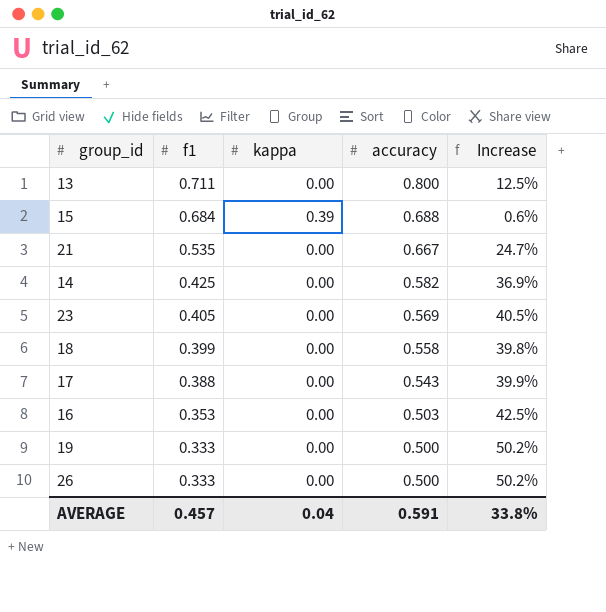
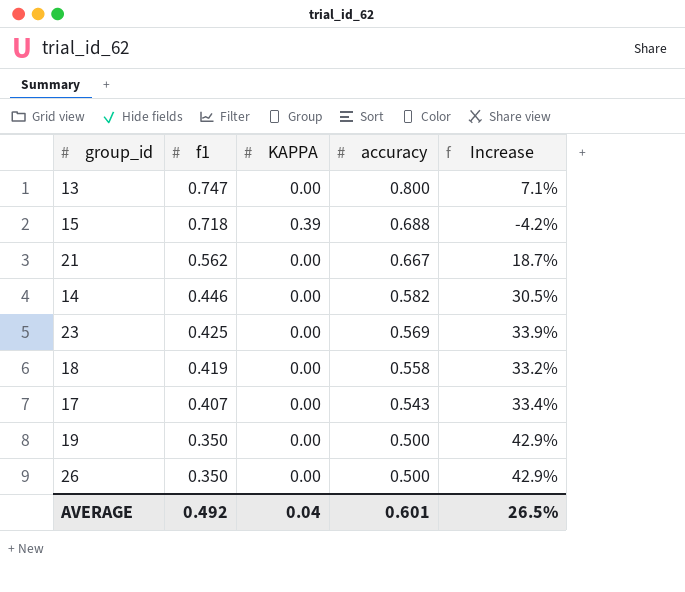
column name: kappa -> KAPPA
row 16: 0.353 | 0.00 | 0.503 | 42.5% -> none
13 | f1: 0.711 -> 0.747
13 | Increase: 12.5% -> 7.1%
15 | f1: 0.684 -> 0.718
15 | Increase: 0.6% -> -4.2%
21 | f1: 0.535 -> 0.562
21 | Increase: 24.7% -> 18.7%
14 | f1: 0.425 -> 0.446
14 | Increase: 36.9% -> 30.5%
23 | f1: 0.405 -> 0.425
23 | Increase: 40.5% -> 33.9%
18 | f1: 0.399 -> 0.419
18 | Increase: 39.8% -> 33.2%
17 | f1: 0.388 -> 0.407
17 | Increase: 39.9% -> 33.4%
19 | f1: 0.333 -> 0.350
19 | Increase: 50.2% -> 42.9%
26 | f1: 0.333 -> 0.350
26 | Increase: 50.2% -> 42.9%
AVERAGE | f1: 0.457 -> 0.492
AVERAGE | accuracy: 0.591 -> 0.601
AVERAGE | Increase: 33.8% -> 26.5%

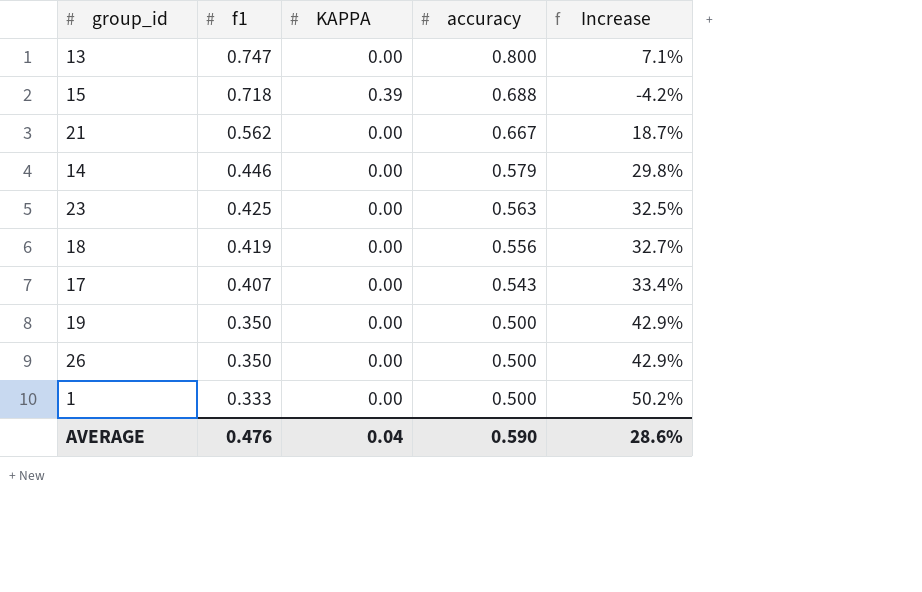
14 | accuracy: 0.582 -> 0.579
14 | Increase: 30.5% -> 29.8%
23 | accuracy: 0.569 -> 0.563
23 | Increase: 33.9% -> 32.5%
18 | accuracy: 0.558 -> 0.556
18 | Increase: 33.2% -> 32.7%
row 1: none -> 0.333 | 0.00 | 0.500 | 50.2%
AVERAGE | f1: 0.492 -> 0.476
AVERAGE | accuracy: 0.601 -> 0.590
AVERAGE | Increase: 26.5% -> 28.6%

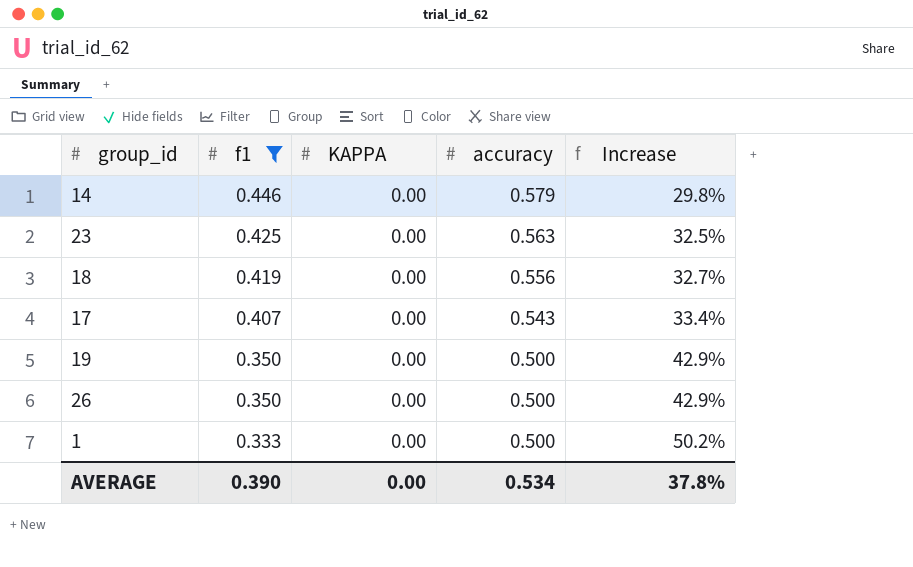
filter: none -> f1 <= 0.446
AVERAGE | f1: 0.476 -> 0.390
AVERAGE | KAPPA: 0.04 -> 0.00
AVERAGE | accuracy: 0.590 -> 0.534
AVERAGE | Increase: 28.6% -> 37.8%

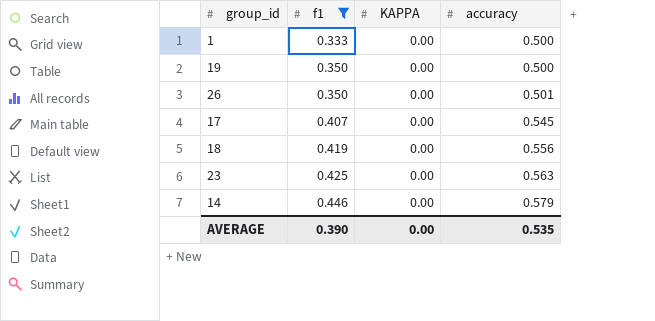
row order: f1 descending -> f1 ascending
column Increase | formula: ([accuracy] - [f1]) / [f1] -> none
26 | accuracy: 0.500 -> 0.501
17 | accuracy: 0.543 -> 0.545
AVERAGE | accuracy: 0.534 -> 0.535

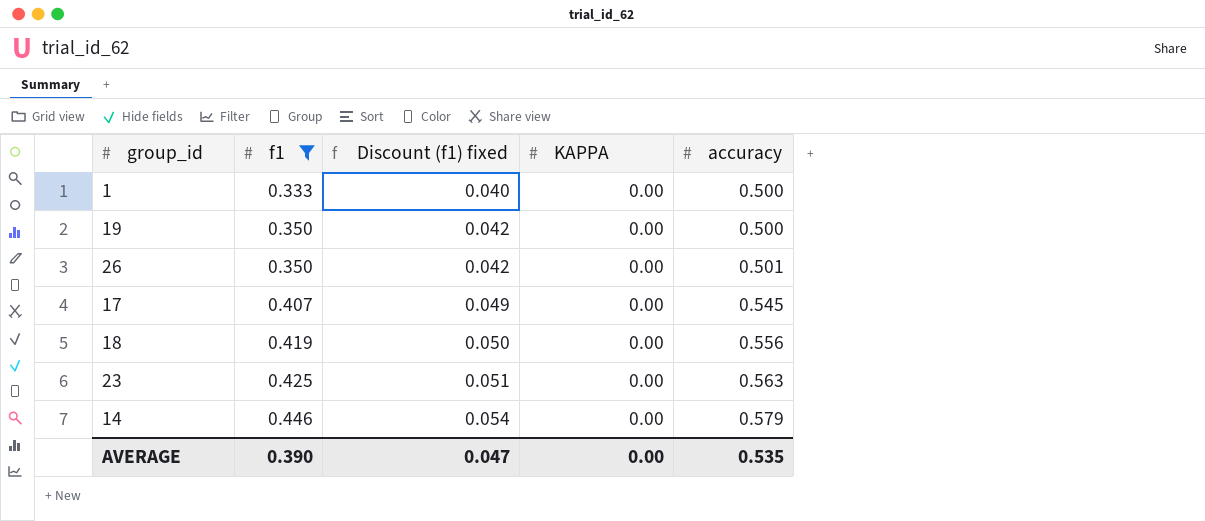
column Discount (f1) fixed | formula: none -> [f1] * 0.12

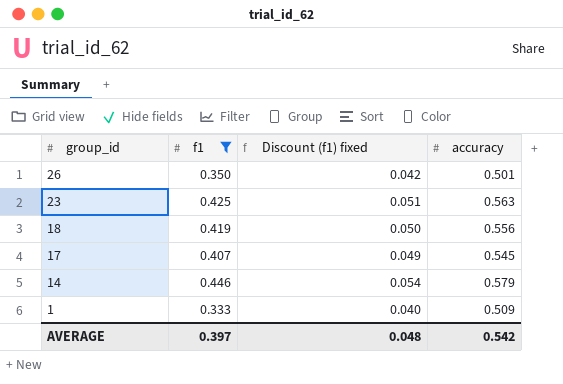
row order: f1 ascending -> group_id descending
column KAPPA | position: 4 -> none
row 19: 0.350 | 0.042 | 0.00 | 0.500 -> none
1 | accuracy: 0.500 -> 0.509
AVERAGE | f1: 0.390 -> 0.397
AVERAGE | Discount (f1) fixed: 0.047 -> 0.048
AVERAGE | accuracy: 0.535 -> 0.542

